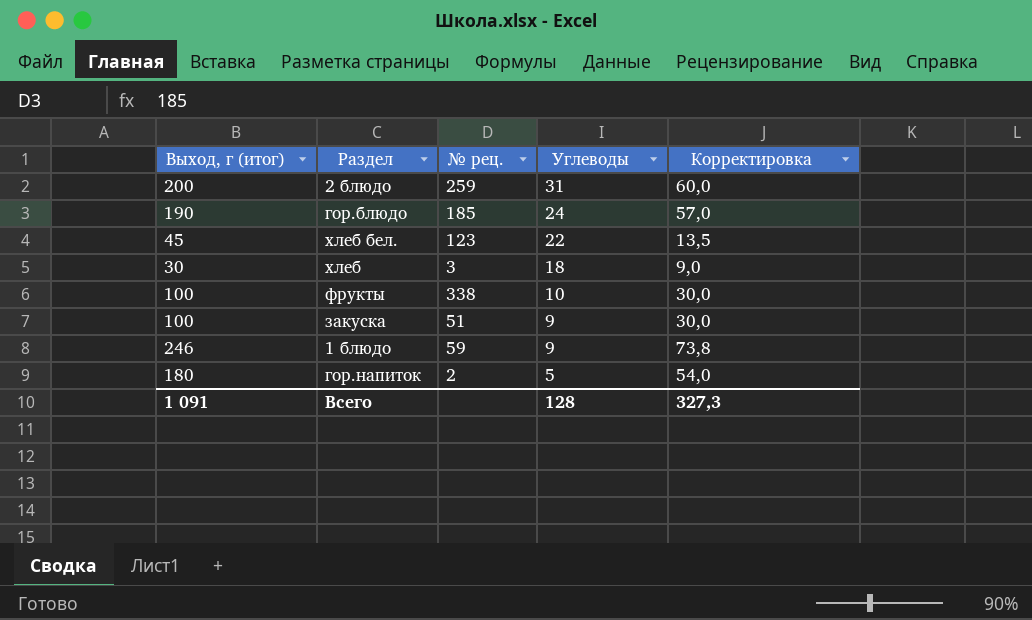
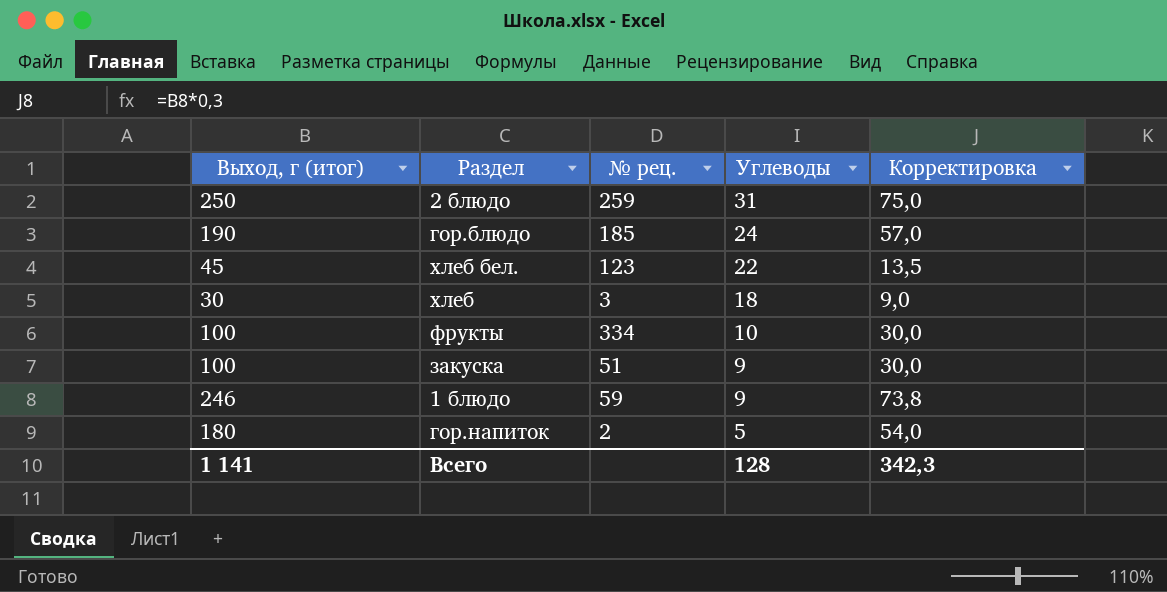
2 блюдо | Выход, г (итог): 200 -> 250
2 блюдо | Корректировка: 60,0 -> 75,0
фрукты | № рец.: 338 -> 334
Всего | Выход, г (итог): 1 091 -> 1 141
Всего | Корректировка: 327,3 -> 342,3

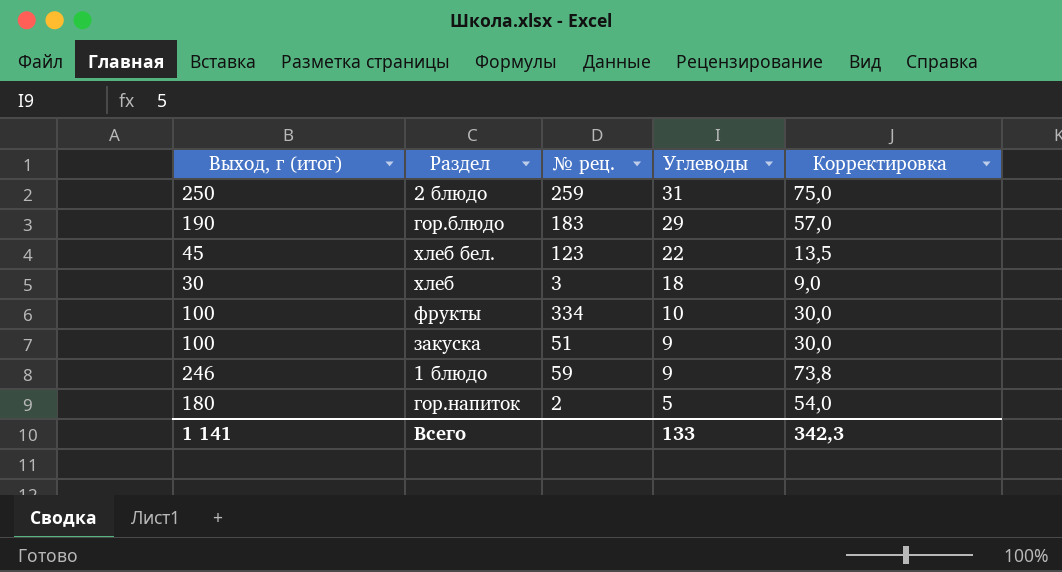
гор.блюдо | № рец.: 185 -> 183
гор.блюдо | Углеводы: 24 -> 29
Всего | Углеводы: 128 -> 133

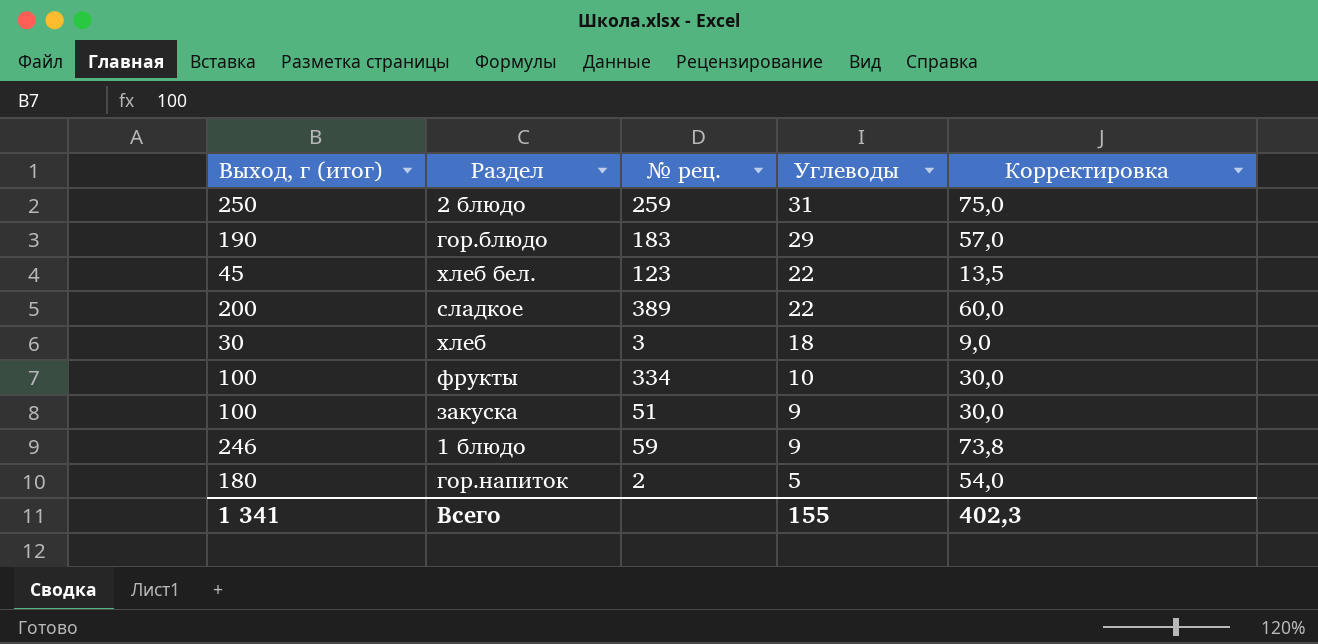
row сладкое: none -> 200 | 389 | 22 | 60,0
Всего | Выход, г (итог): 1 141 -> 1 341
Всего | Углеводы: 133 -> 155
Всего | Корректировка: 342,3 -> 402,3

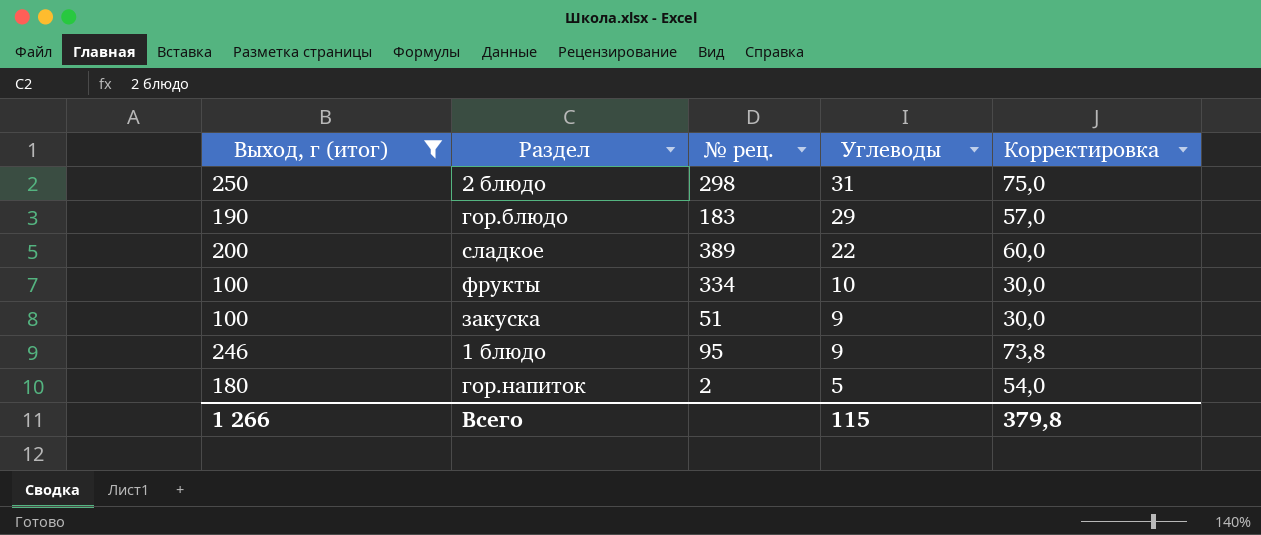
filter: none -> Выход, г (итог) >= 100
2 блюдо | № рец.: 259 -> 298
1 блюдо | № рец.: 59 -> 95
Всего | Выход, г (итог): 1 341 -> 1 266
Всего | Углеводы: 155 -> 115
Всего | Корректировка: 402,3 -> 379,8

